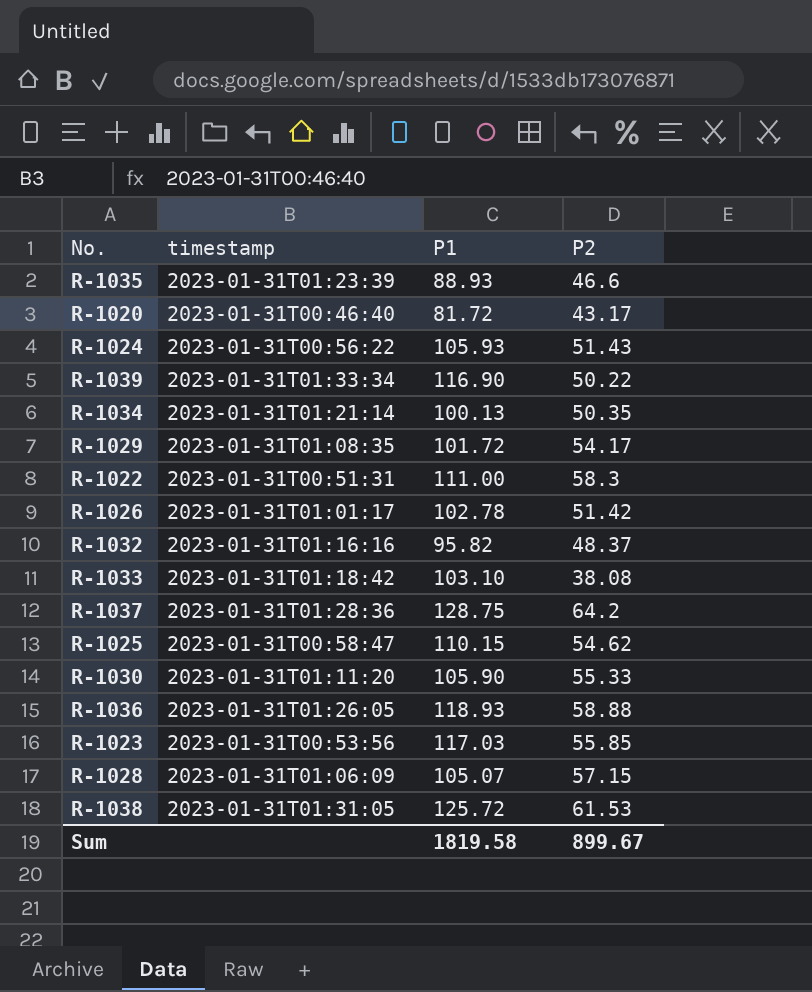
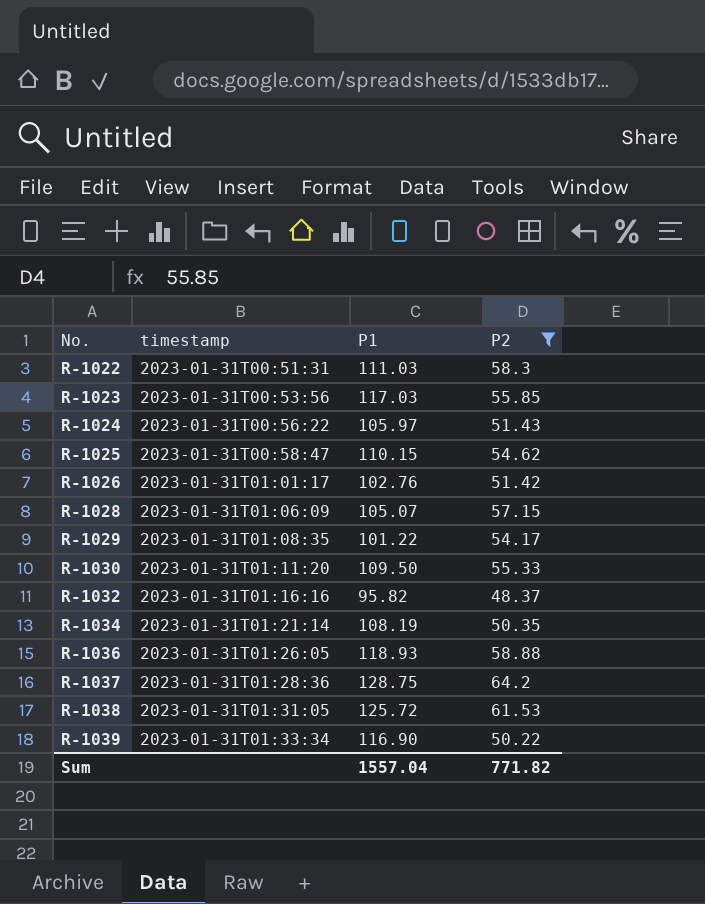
filter: none -> P2 >= 48.37
row order: none -> No. ascending
R-1022 | P1: 111.00 -> 111.03
R-1024 | P1: 105.93 -> 105.97
R-1026 | P1: 102.78 -> 102.76
R-1029 | P1: 101.72 -> 101.22
R-1030 | P1: 105.90 -> 109.50
R-1034 | P1: 100.13 -> 108.19
Sum | P1: 1819.58 -> 1557.04
Sum | P2: 899.67 -> 771.82

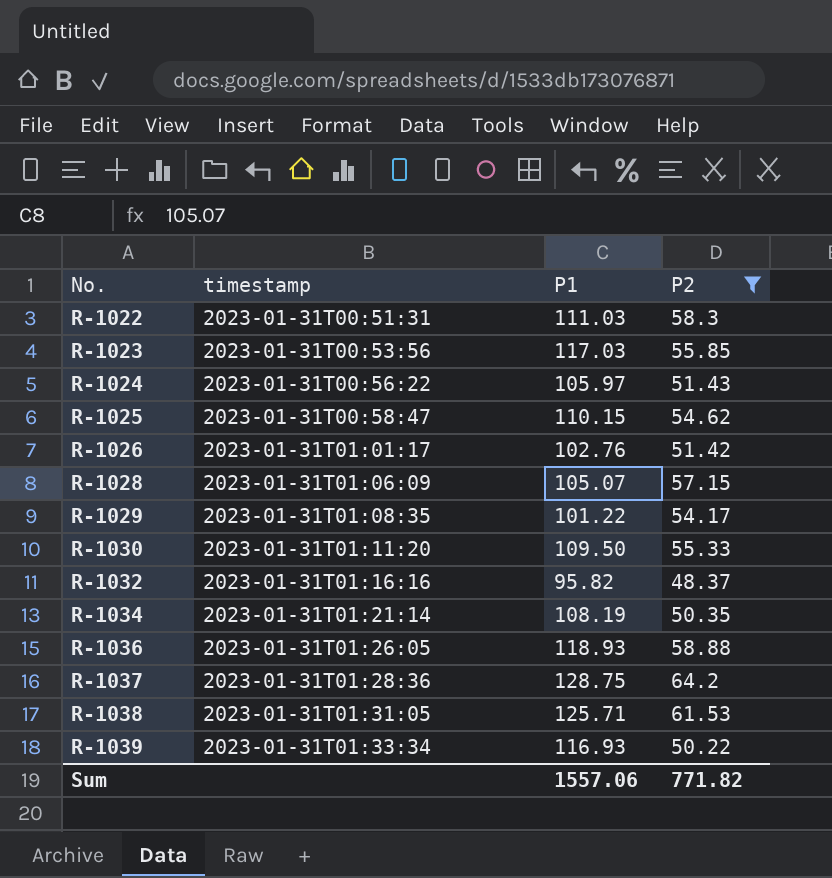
R-1038 | P1: 125.72 -> 125.71
R-1039 | P1: 116.90 -> 116.93
Sum | P1: 1557.04 -> 1557.06

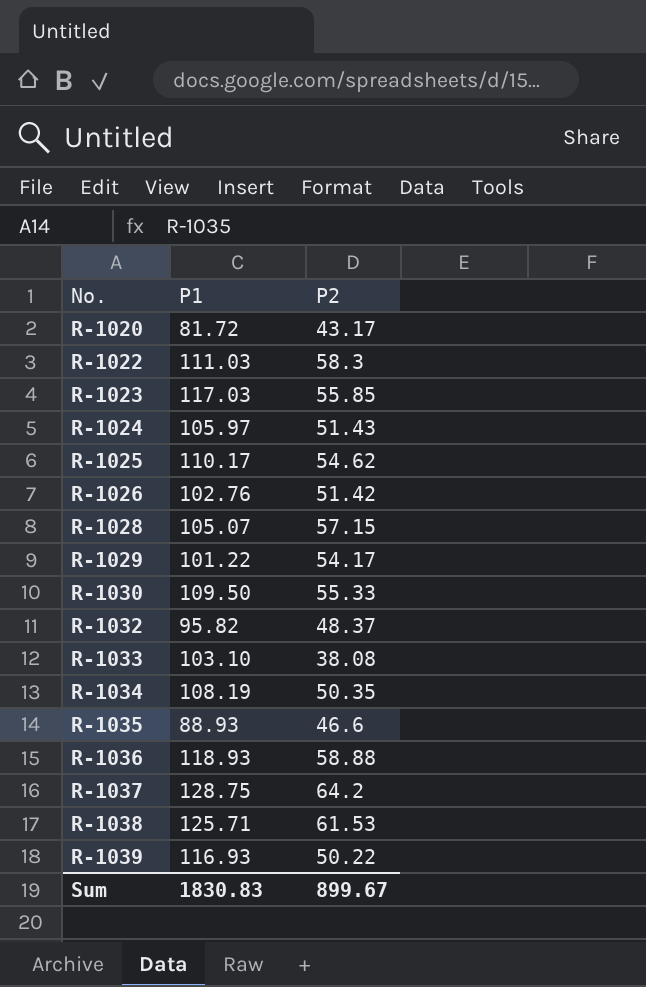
filter: P2 >= 48.37 -> none
column timestamp | position: 2 -> none
R-1025 | P1: 110.15 -> 110.17
Sum | P1: 1557.06 -> 1830.83
Sum | P2: 771.82 -> 899.67

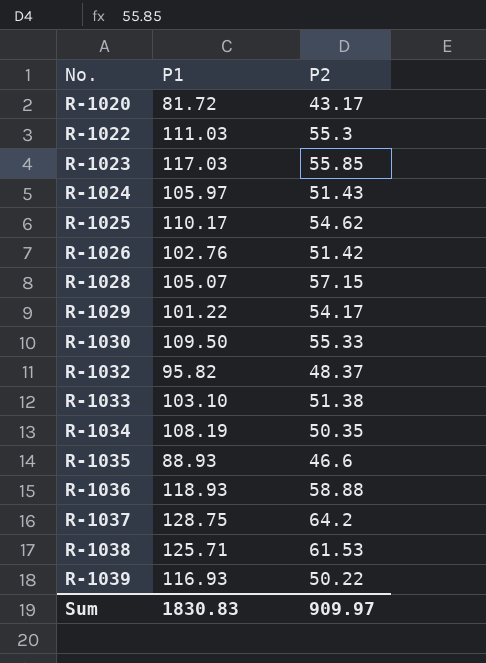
R-1022 | P2: 58.3 -> 55.3
R-1033 | P2: 38.08 -> 51.38
Sum | P2: 899.67 -> 909.97

